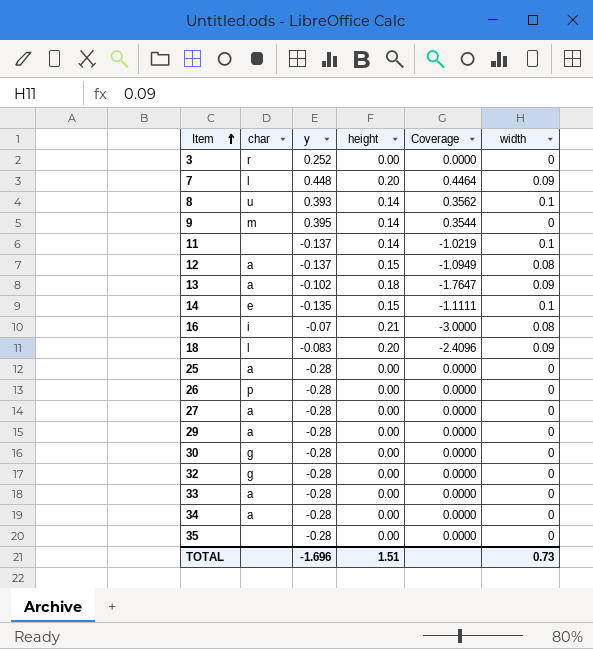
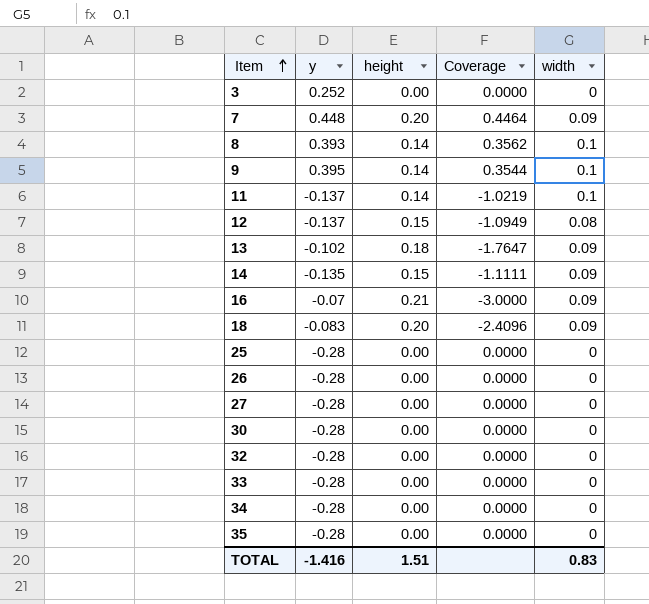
column char | position: 2 -> none
row 29: a | -0.28 | 0.00 | 0.0000 | 0 -> none
9 | width: 0 -> 0.1
14 | width: 0.1 -> 0.09
16 | width: 0.08 -> 0.09
TOTAL | y: -1.696 -> -1.416
TOTAL | width: 0.73 -> 0.83

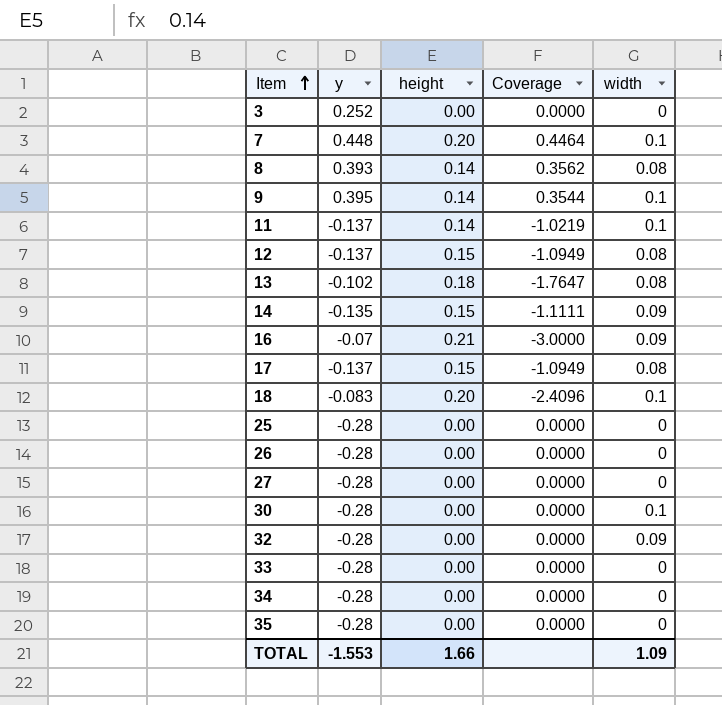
7 | width: 0.09 -> 0.1
8 | width: 0.1 -> 0.08
13 | width: 0.09 -> 0.08
row 17: none -> -0.137 | 0.15 | -1.0949 | 0.08
18 | width: 0.09 -> 0.1
30 | width: 0 -> 0.1
32 | width: 0 -> 0.09
TOTAL | y: -1.416 -> -1.553
TOTAL | height: 1.51 -> 1.66
TOTAL | width: 0.83 -> 1.09

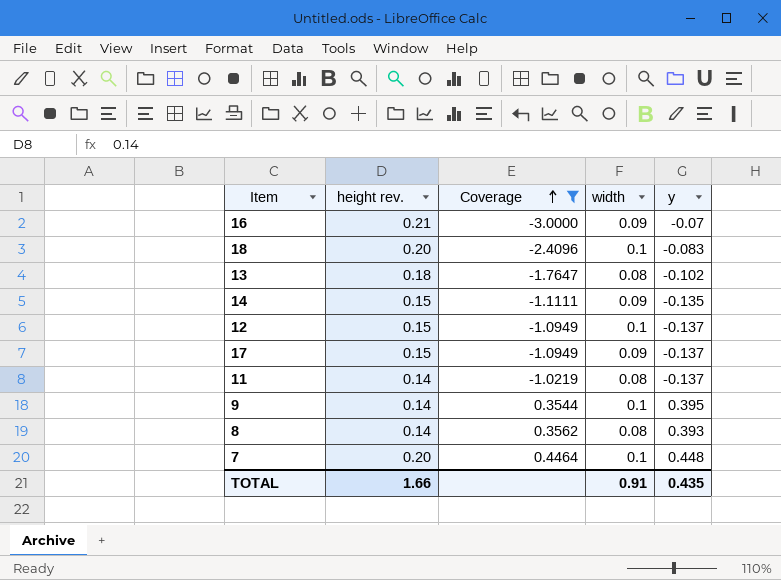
filter: none -> Coverage != 0.0000
row order: Item ascending -> Coverage ascending
column name: height -> height rev.
column y | position: 2 -> 5
12 | width: 0.08 -> 0.1
17 | width: 0.08 -> 0.09
11 | width: 0.1 -> 0.08
TOTAL | width: 1.09 -> 0.91
TOTAL | y: -1.553 -> 0.435

